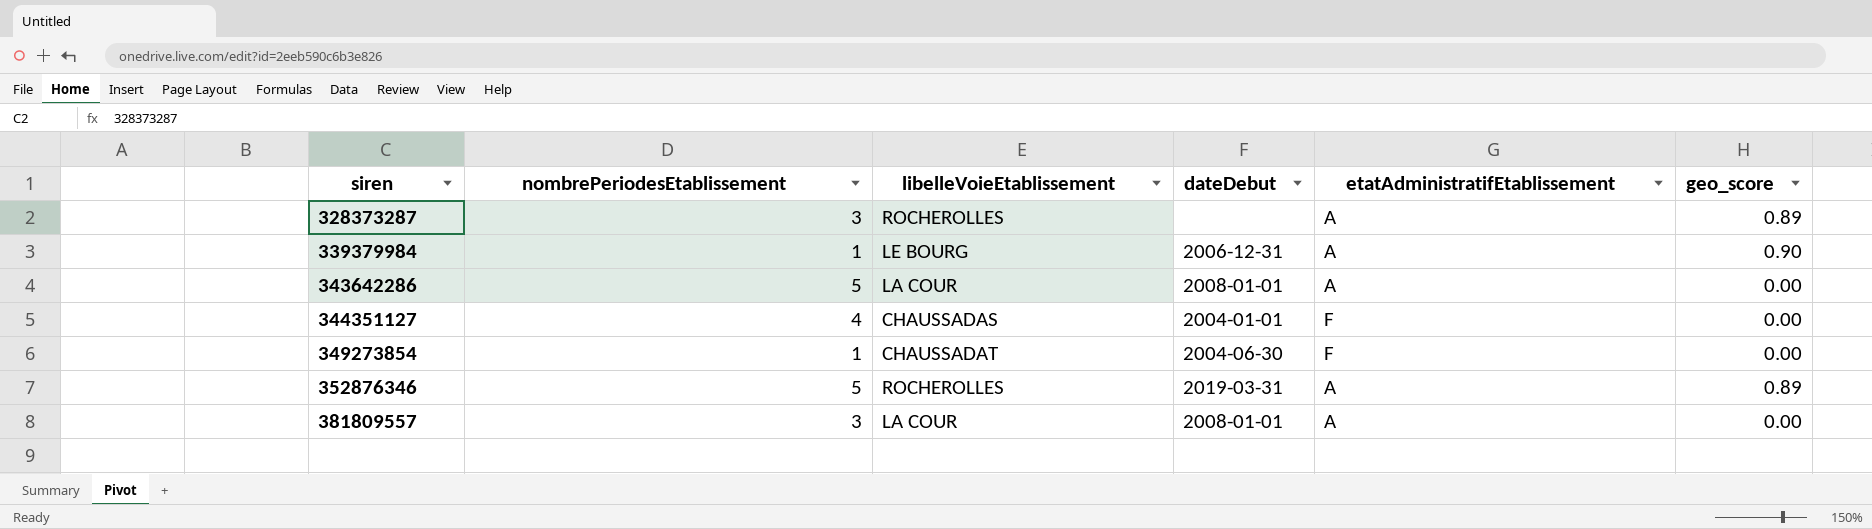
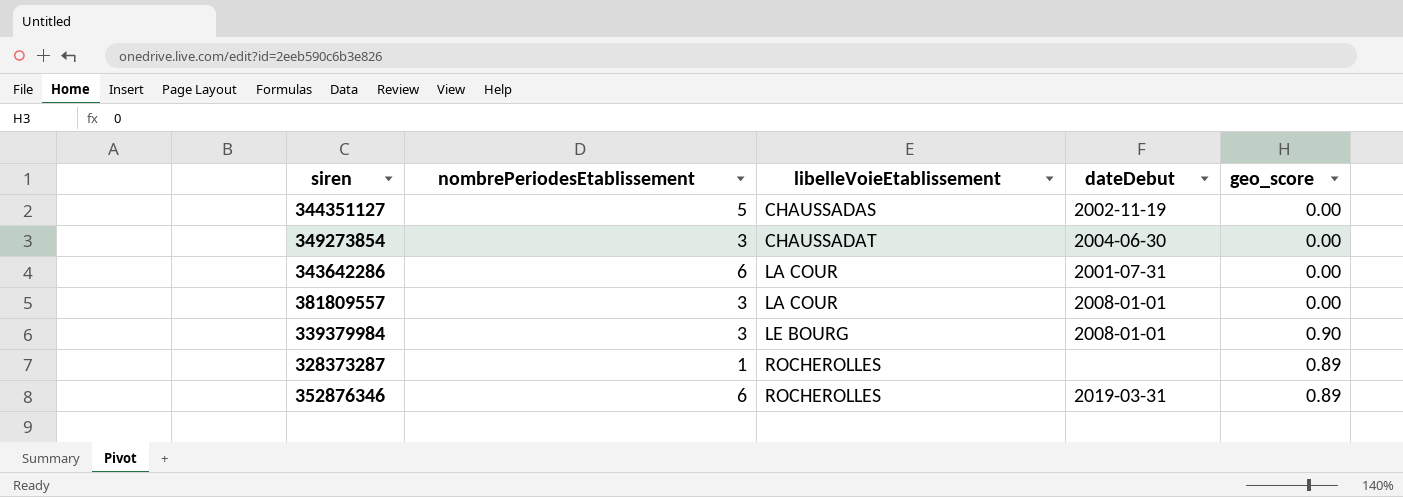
row order: siren ascending -> libelleVoieEtablissement ascending
column etatAdministratifEtablissement | position: 5 -> none
344351127 | nombrePeriodesEtablissement: 4 -> 5
344351127 | dateDebut: 2004-01-01 -> 2002-11-19
349273854 | nombrePeriodesEtablissement: 1 -> 3
343642286 | nombrePeriodesEtablissement: 5 -> 6
343642286 | dateDebut: 2008-01-01 -> 2001-07-31
339379984 | nombrePeriodesEtablissement: 1 -> 3
339379984 | dateDebut: 2006-12-31 -> 2008-01-01
328373287 | nombrePeriodesEtablissement: 3 -> 1
352876346 | nombrePeriodesEtablissement: 5 -> 6

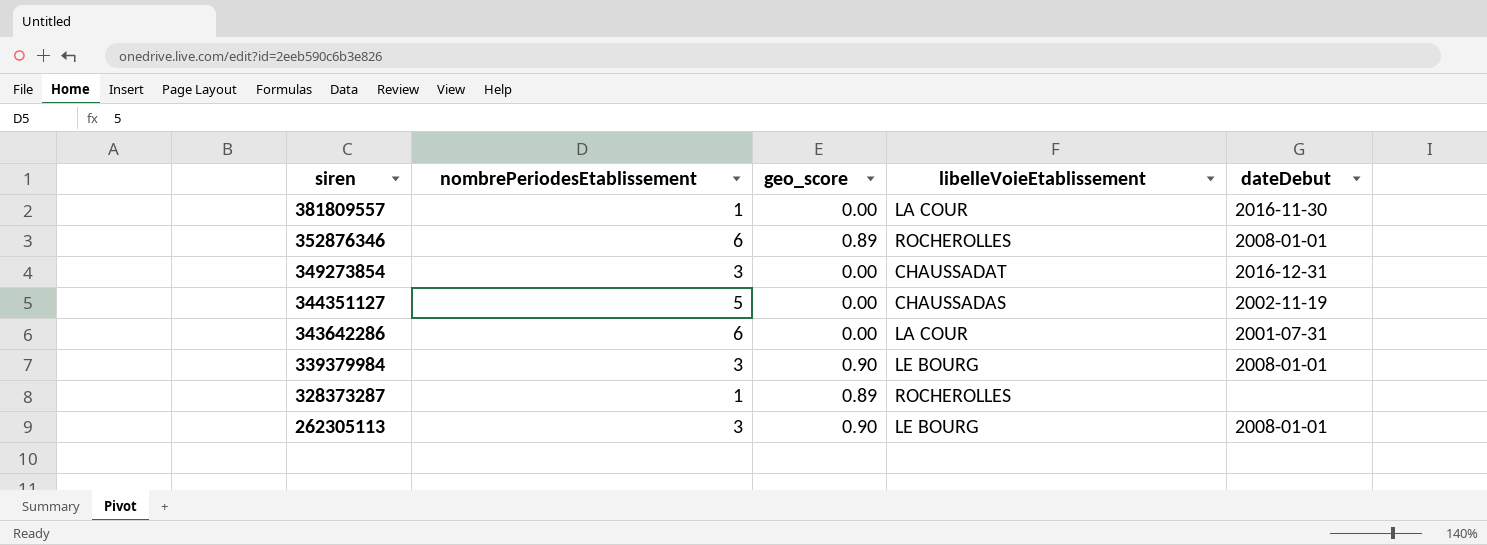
row order: libelleVoieEtablissement ascending -> siren descending
column geo_score | position: 5 -> 3
381809557 | nombrePeriodesEtablissement: 3 -> 1
381809557 | dateDebut: 2008-01-01 -> 2016-11-30
352876346 | dateDebut: 2019-03-31 -> 2008-01-01
349273854 | dateDebut: 2004-06-30 -> 2016-12-31
row 262305113: none -> 3 | 0.90 | LE BOURG | 2008-01-01

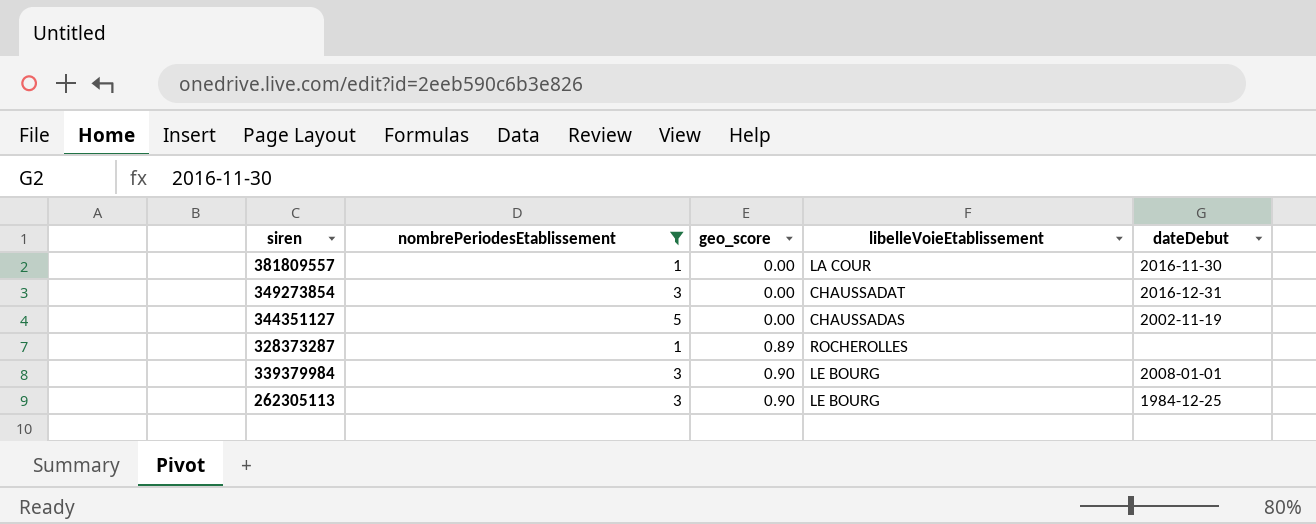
filter: none -> nombrePeriodesEtablissement != 6
row order: siren descending -> geo_score ascending
262305113 | dateDebut: 2008-01-01 -> 1984-12-25

